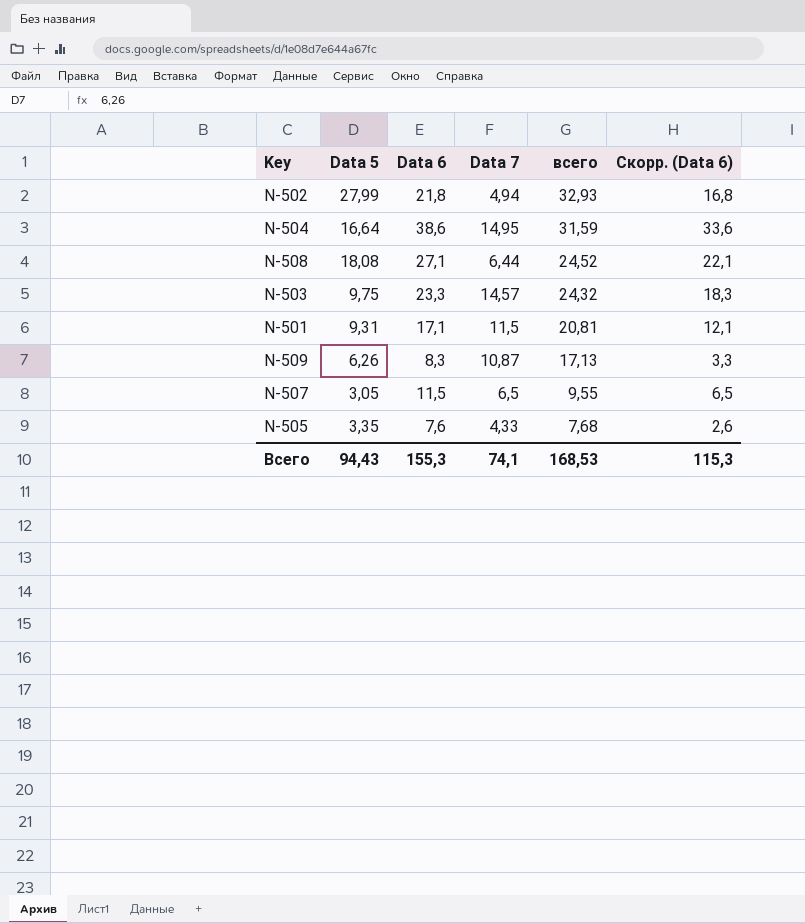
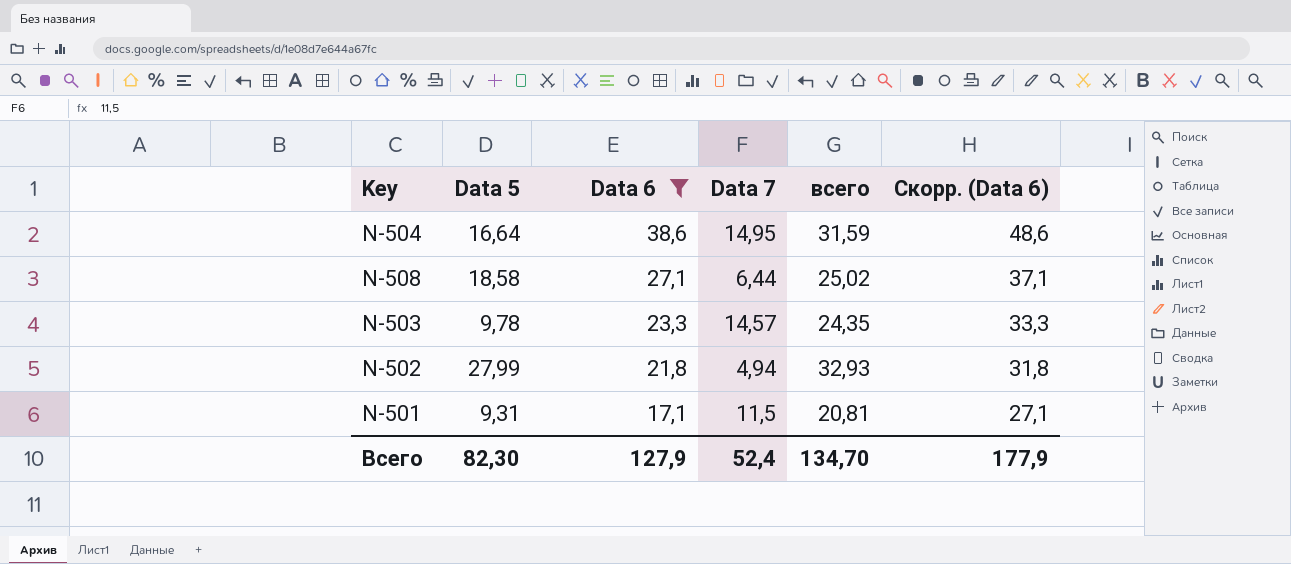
filter: none -> Data 6 >= 17,1
row order: всего descending -> Data 6 descending
column Скорр. (Data 6) | formula: [Data 6] - 5 -> [Data 6] + 10
N-508 | Data 5: 18,08 -> 18,58
N-508 | всего: 24,52 -> 25,02
N-503 | Data 5: 9,75 -> 9,78
N-503 | всего: 24,32 -> 24,35
Всего | Data 5: 94,43 -> 82,30
Всего | Data 6: 155,3 -> 127,9
Всего | Data 7: 74,1 -> 52,4
Всего | всего: 168,53 -> 134,70
Всего | Скорр. (Data 6): 115,3 -> 177,9

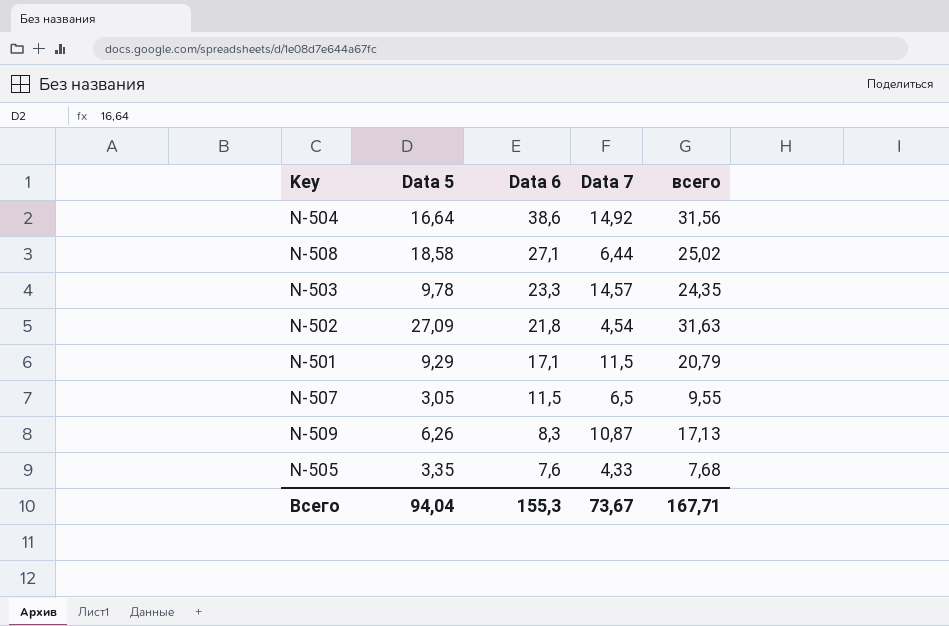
filter: Data 6 >= 17,1 -> none
column Скорр. (Data 6) | formula: [Data 6] + 10 -> none
N-504 | Data 7: 14,95 -> 14,92
N-504 | всего: 31,59 -> 31,56
N-502 | Data 5: 27,99 -> 27,09
N-502 | Data 7: 4,94 -> 4,54
N-502 | всего: 32,93 -> 31,63
N-501 | Data 5: 9,31 -> 9,29
N-501 | всего: 20,81 -> 20,79
Всего | Data 5: 82,30 -> 94,04
Всего | Data 6: 127,9 -> 155,3
Всего | Data 7: 52,4 -> 73,67
Всего | всего: 134,70 -> 167,71

